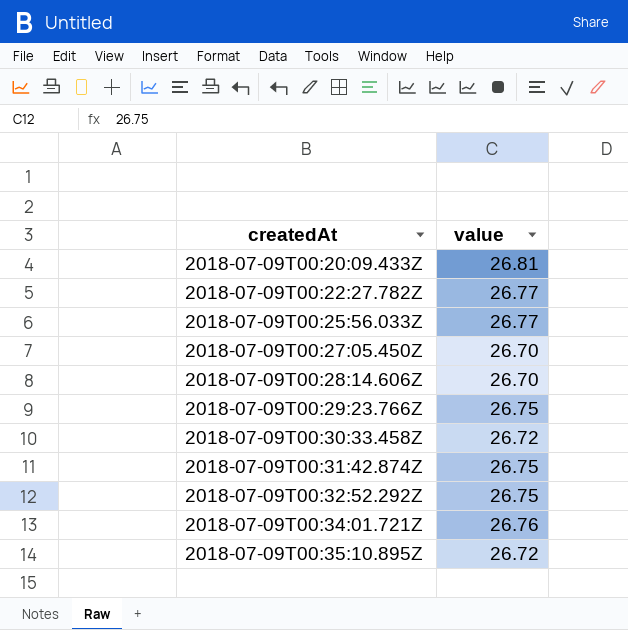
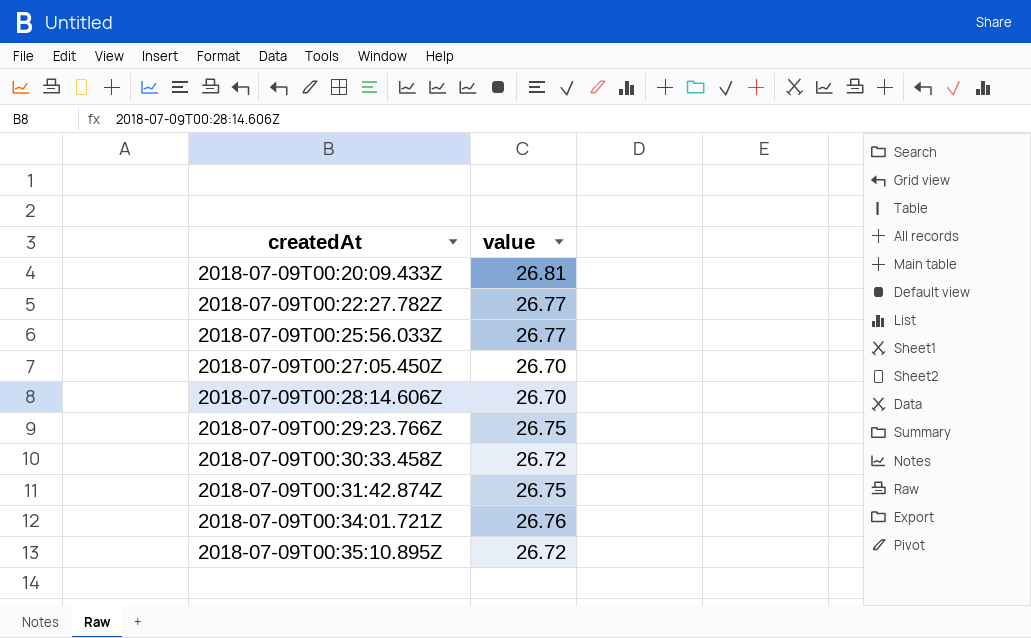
row 2018-07-09T00:32:52.292Z: 26.75 -> none

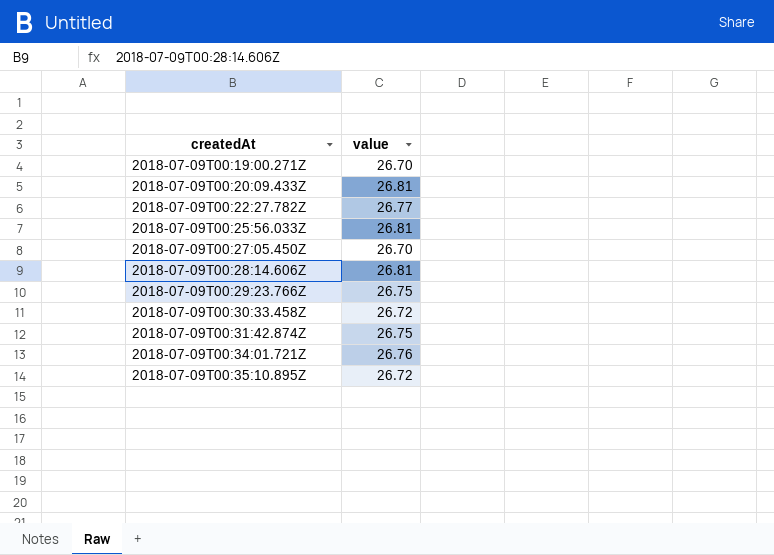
row 2018-07-09T00:19:00.271Z: none -> 26.70
2018-07-09T00:25:56.033Z | value: 26.77 -> 26.81
2018-07-09T00:28:14.606Z | value: 26.70 -> 26.81

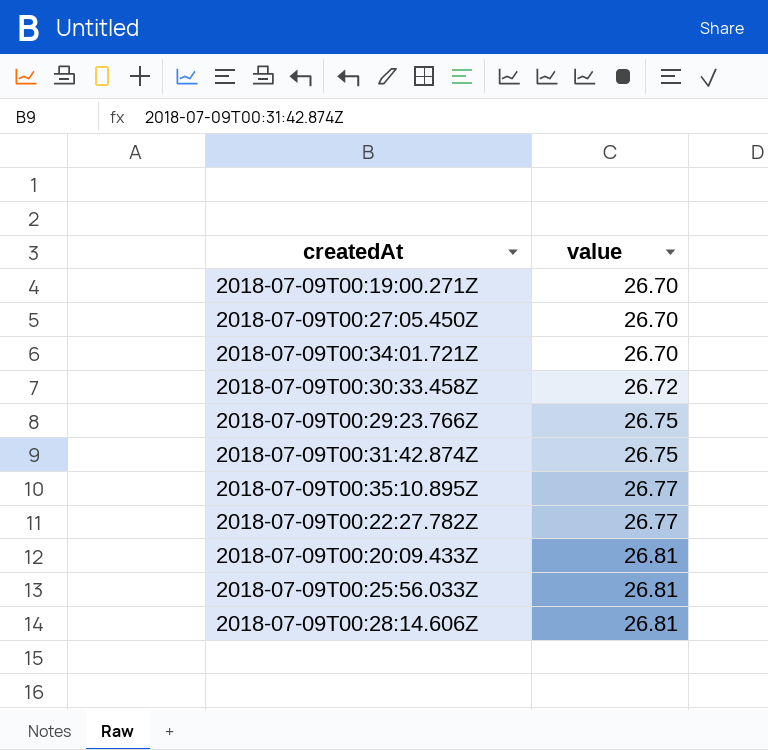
row order: createdAt ascending -> value ascending
2018-07-09T00:34:01.721Z | value: 26.76 -> 26.70
2018-07-09T00:35:10.895Z | value: 26.72 -> 26.77

